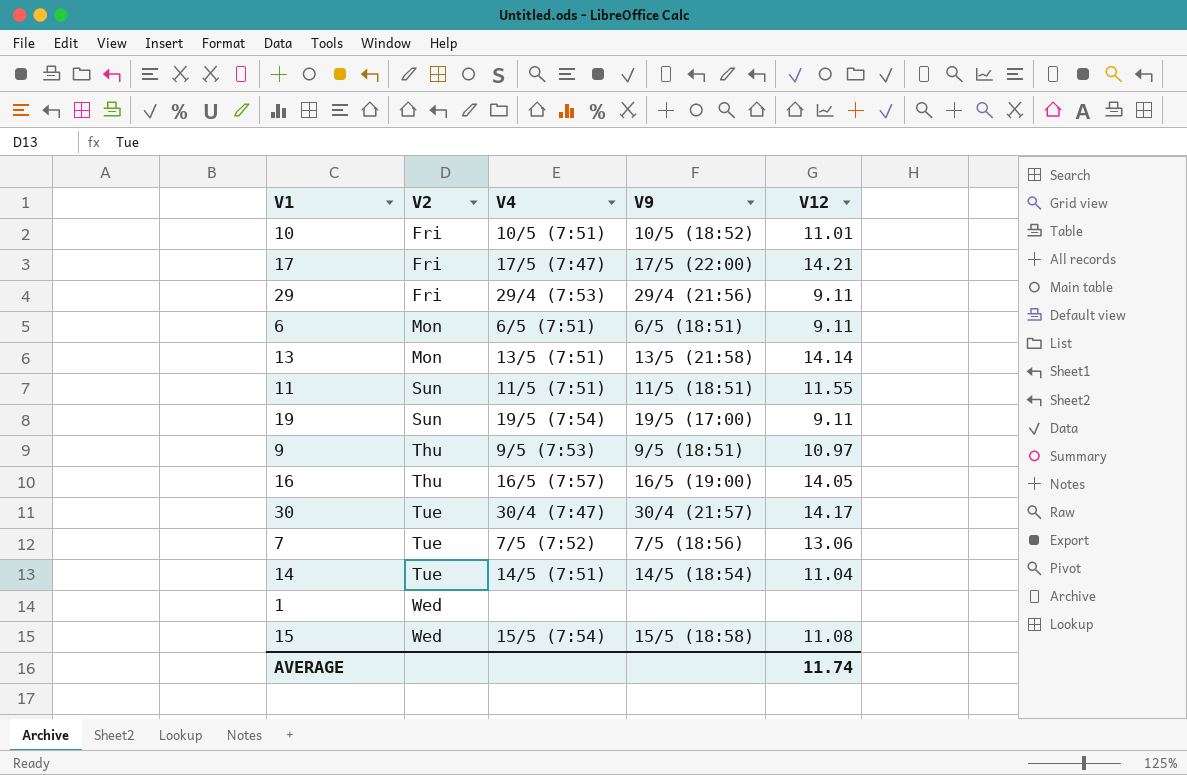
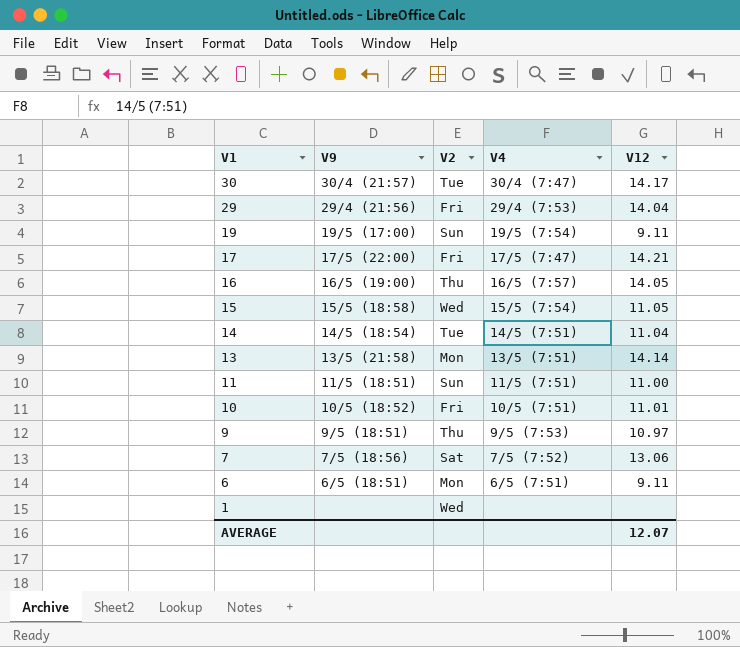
row order: V2 ascending -> V1 descending
column V9 | position: 4 -> 2
29 | V12: 9.11 -> 14.04
15 | V12: 11.08 -> 11.05
11 | V12: 11.55 -> 11.00
7 | V2: Tue -> Sat
AVERAGE | V12: 11.74 -> 12.07

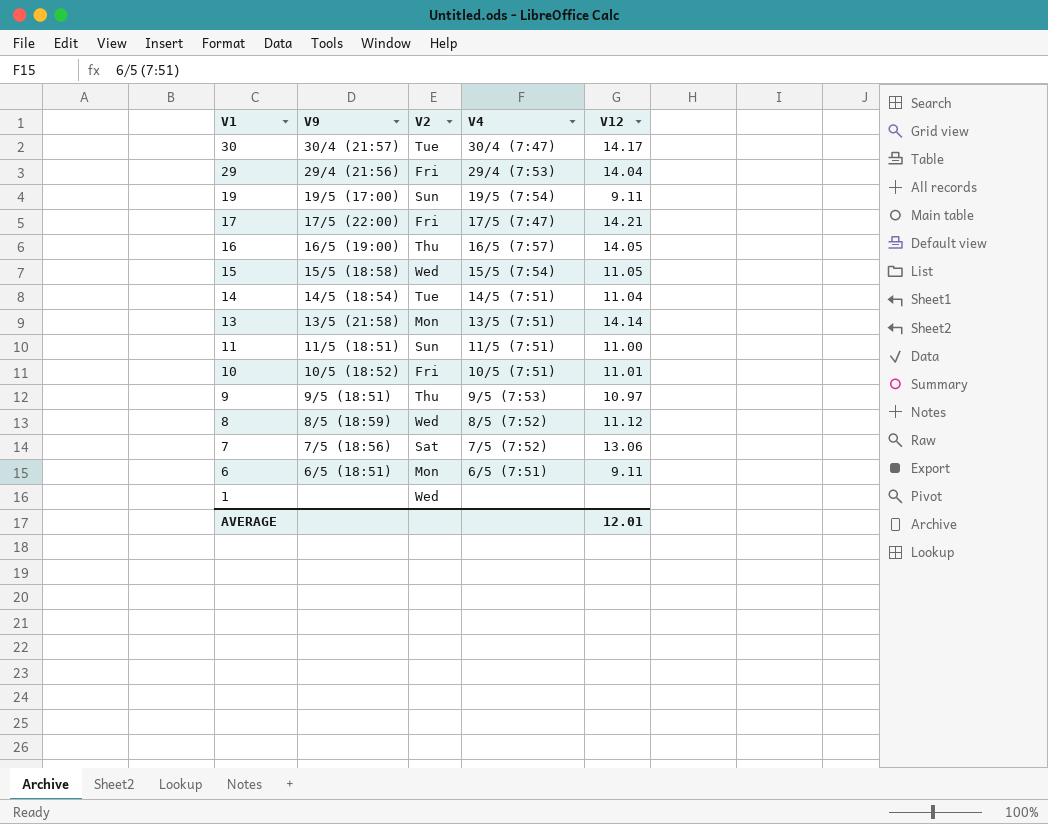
row 8: none -> 8/5 (18:59) | Wed | 8/5 (7:52) | 11.12
AVERAGE | V12: 12.07 -> 12.01

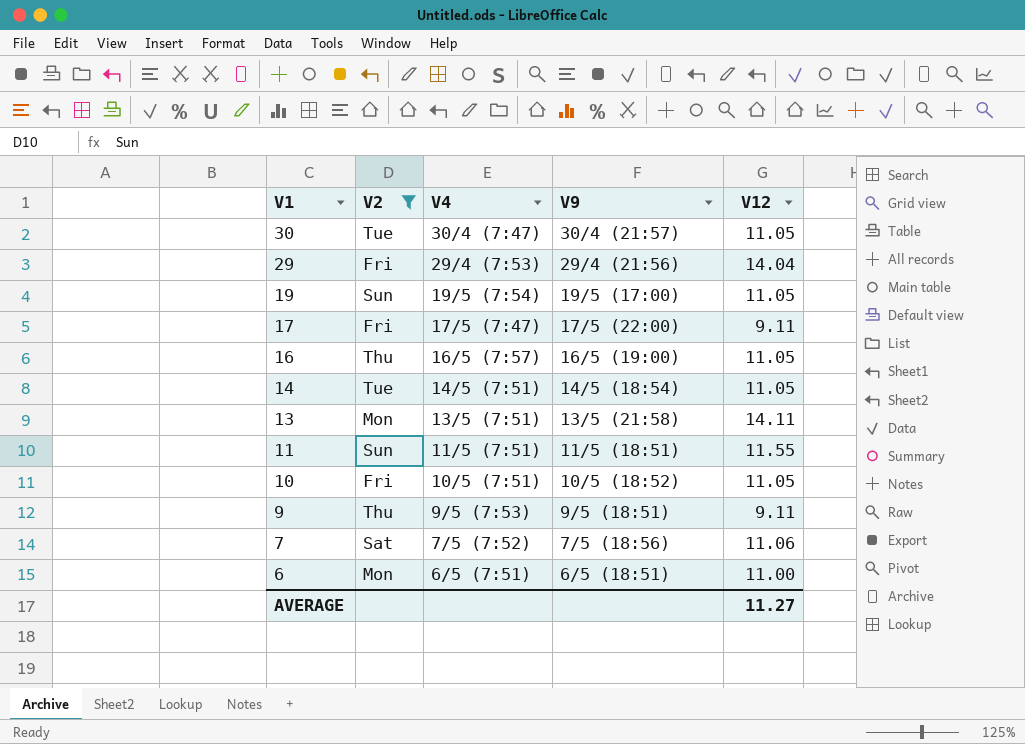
filter: none -> V2 != Wed
column V9 | position: 2 -> 4
30 | V12: 14.17 -> 11.05
19 | V12: 9.11 -> 11.05
17 | V12: 14.21 -> 9.11
16 | V12: 14.05 -> 11.05
14 | V12: 11.04 -> 11.05
13 | V12: 14.14 -> 14.11
11 | V12: 11.00 -> 11.55
10 | V12: 11.01 -> 11.05
9 | V12: 10.97 -> 9.11
7 | V12: 13.06 -> 11.06
6 | V12: 9.11 -> 11.00
AVERAGE | V12: 12.01 -> 11.27

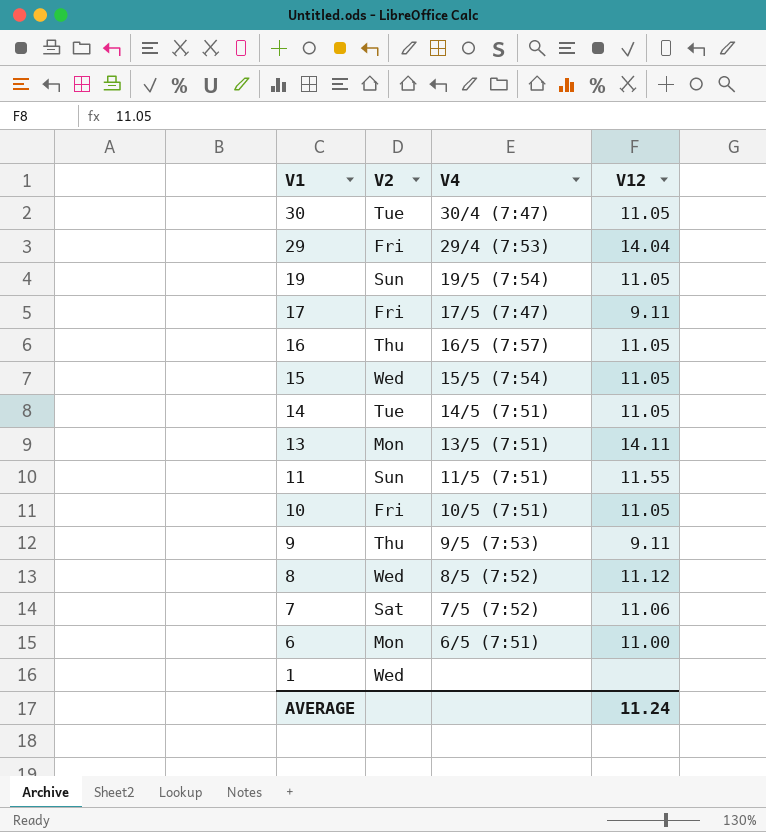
filter: V2 != Wed -> none
column V9 | position: 4 -> none
AVERAGE | V12: 11.27 -> 11.24

